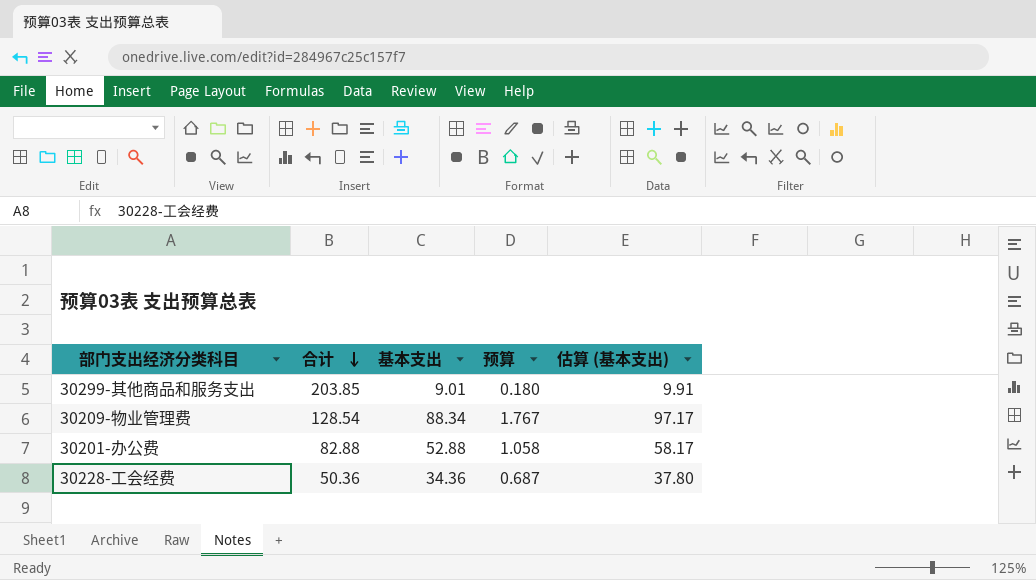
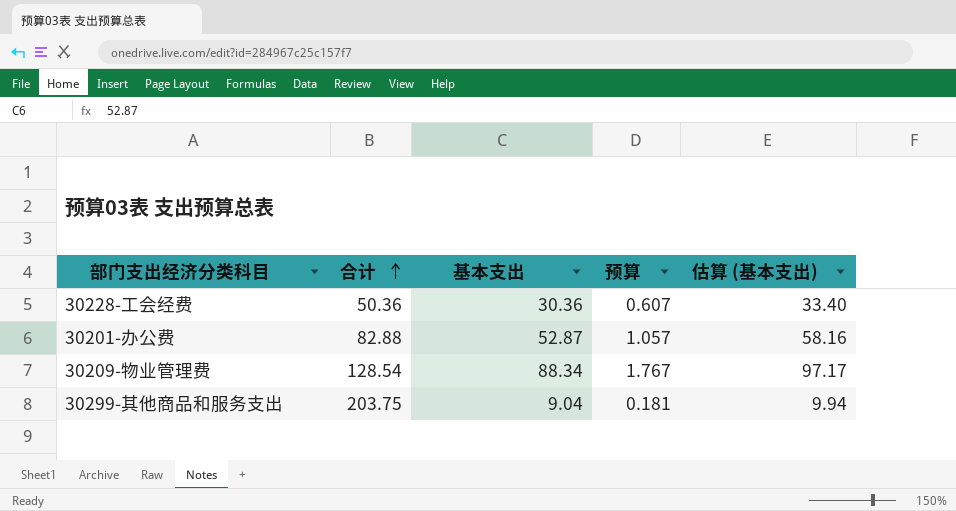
row order: 合计 descending -> 合计 ascending
30228-工会经费 | 基本支出: 34.36 -> 30.36
30228-工会经费 | 预算: 0.687 -> 0.607
30228-工会经费 | 估算 (基本支出): 37.80 -> 33.40
30201-办公费 | 基本支出: 52.88 -> 52.87
30201-办公费 | 预算: 1.058 -> 1.057
30201-办公费 | 估算 (基本支出): 58.17 -> 58.16
30299-其他商品和服务支出 | 合计: 203.85 -> 203.75
30299-其他商品和服务支出 | 基本支出: 9.01 -> 9.04
30299-其他商品和服务支出 | 预算: 0.180 -> 0.181
30299-其他商品和服务支出 | 估算 (基本支出): 9.91 -> 9.94

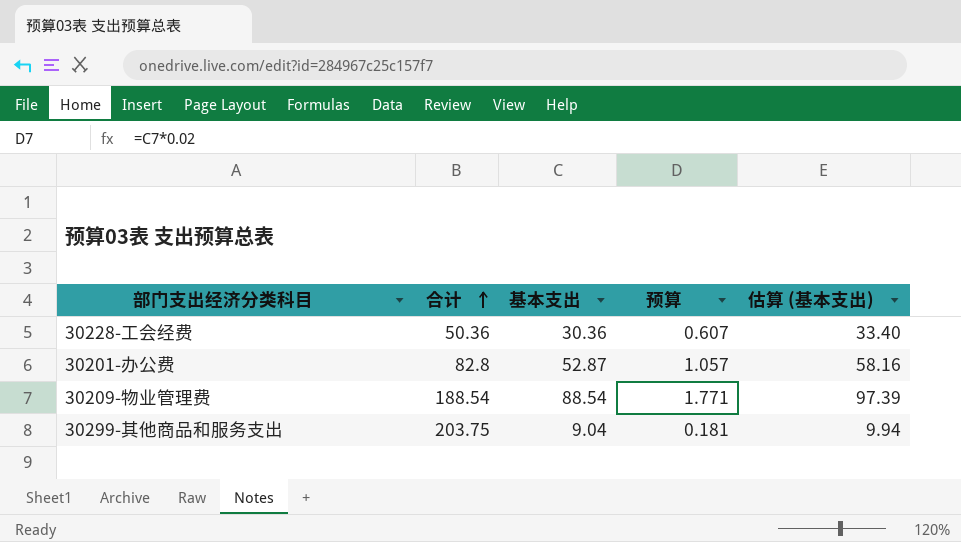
30201-办公费 | 合计: 82.88 -> 82.8
30209-物业管理费 | 合计: 128.54 -> 188.54
30209-物业管理费 | 基本支出: 88.34 -> 88.54
30209-物业管理费 | 预算: 1.767 -> 1.771
30209-物业管理费 | 估算 (基本支出): 97.17 -> 97.39

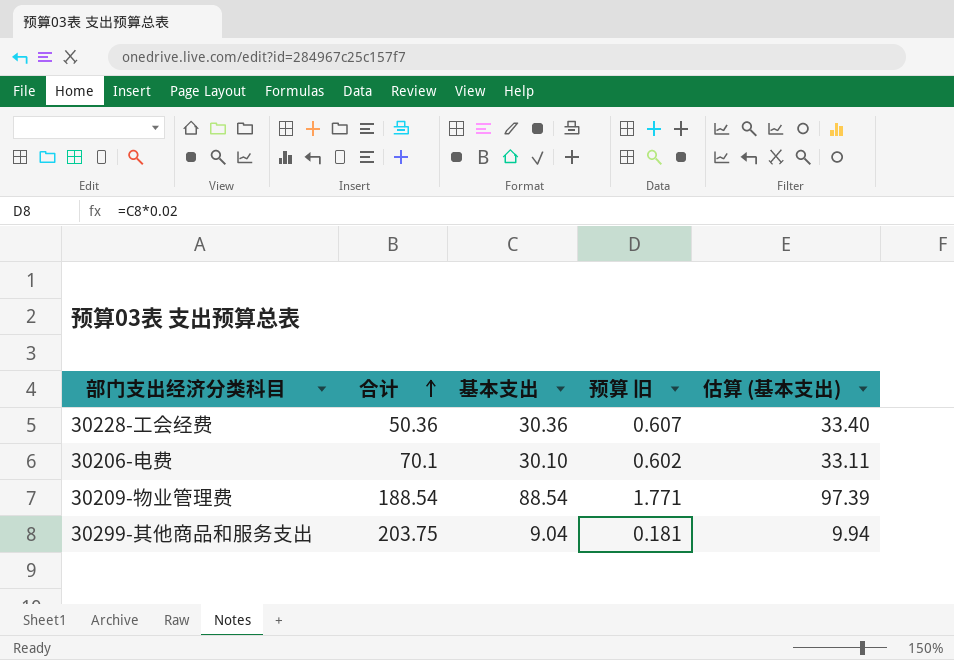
column name: 预算 -> 预算 旧
row 30201-办公费: 82.8 | 52.87 | 1.057 | 58.16 -> none
row 30206-电费: none -> 70.1 | 30.10 | 0.602 | 33.11

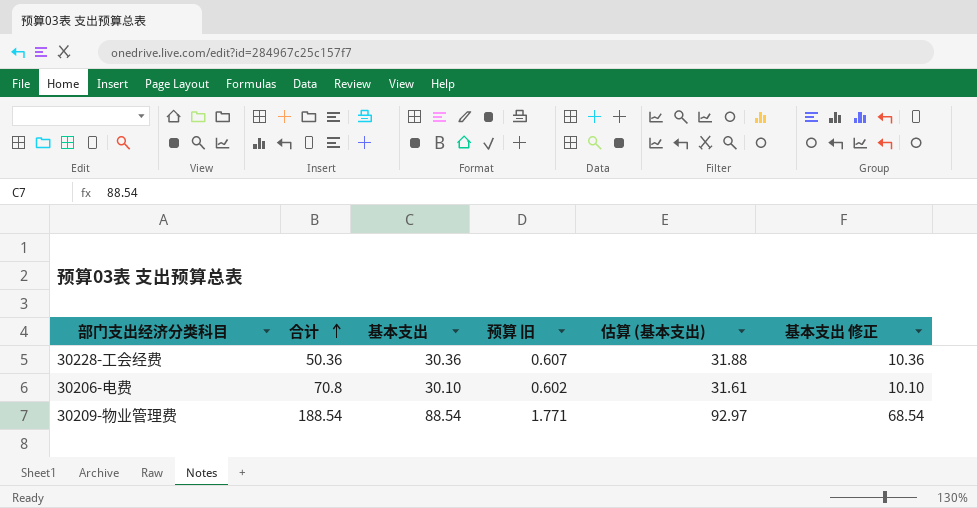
column 估算 (基本支出) | formula: [基本支出] * 1.1 -> [基本支出] * 1.05
column 基本支出 修正 | formula: none -> [基本支出] - 20
row 30299-其他商品和服务支出: 203.75 | 9.04 | 0.181 | 9.94 -> none
30206-电费 | 合计: 70.1 -> 70.8

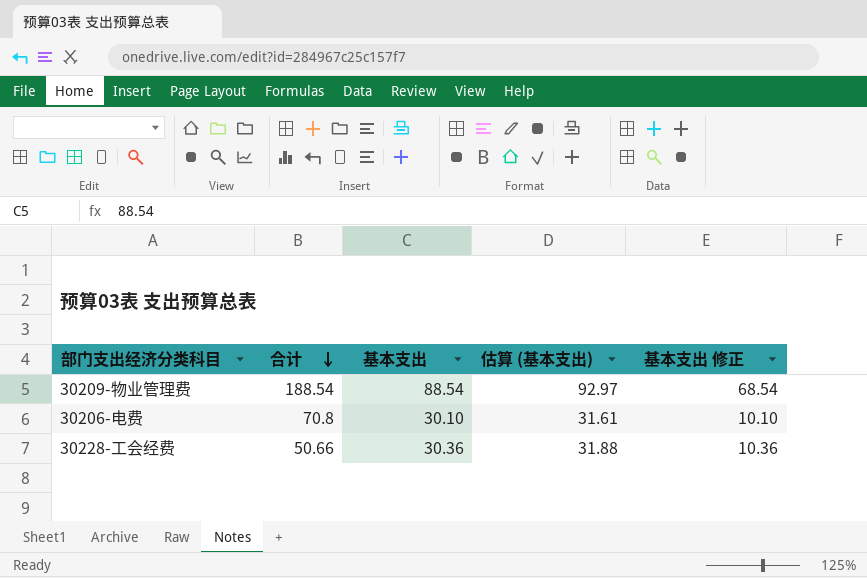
row order: 合计 ascending -> 合计 descending
column 预算 旧 | formula: [基本支出] * 0.02 -> none
30228-工会经费 | 合计: 50.36 -> 50.66

